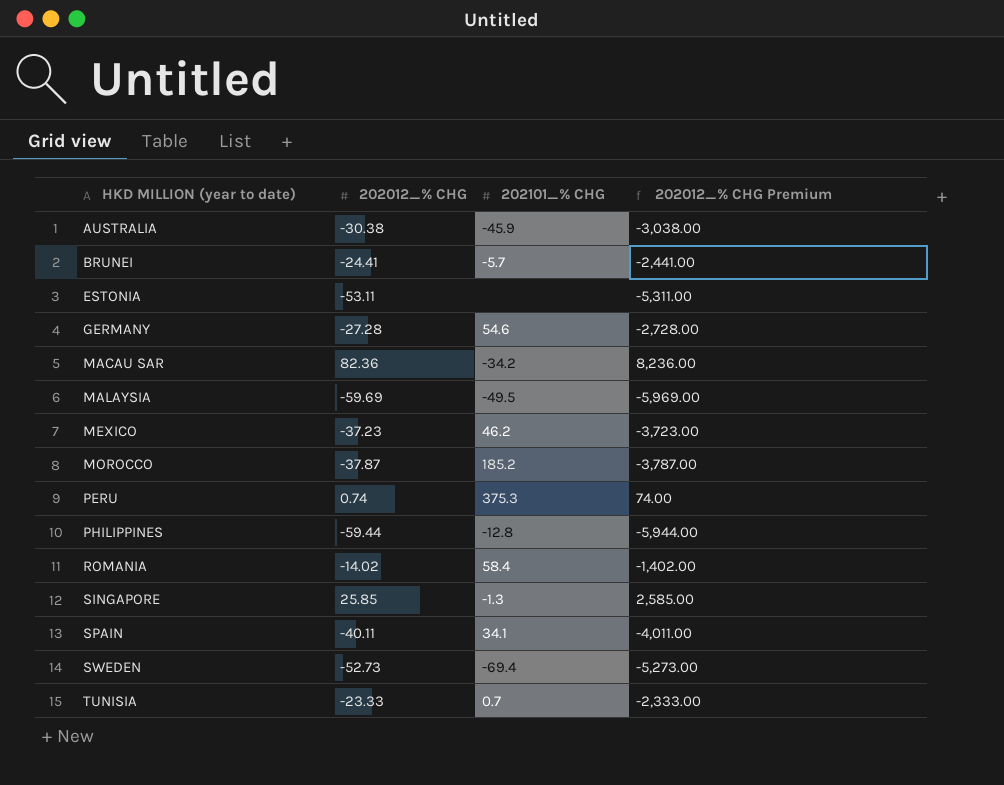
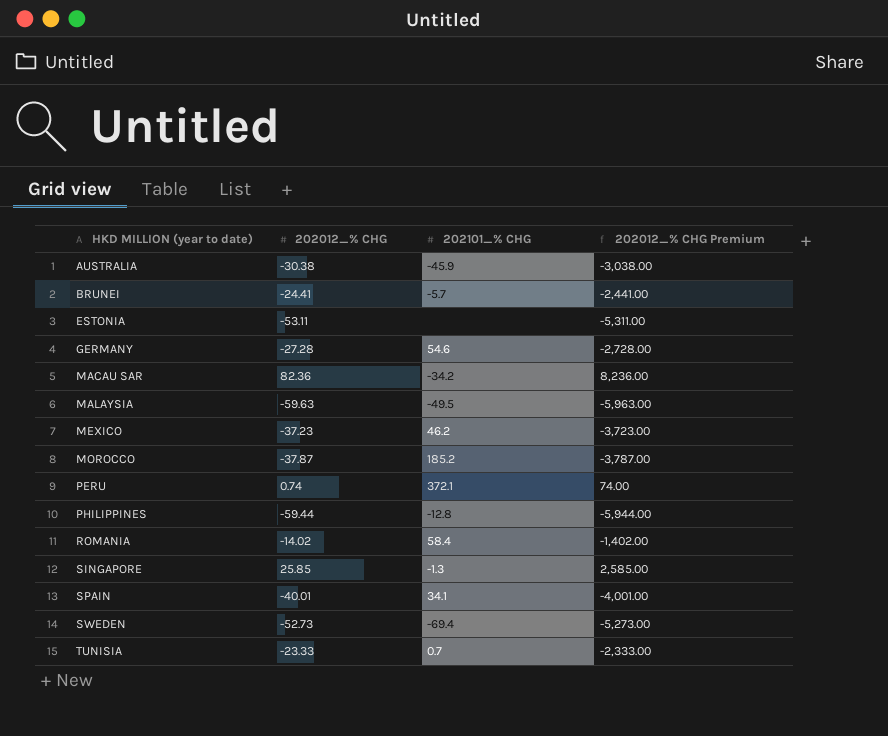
MALAYSIA | 202012_% CHG: -59.69 -> -59.63
MALAYSIA | 202012_% CHG Premium: -5,969.00 -> -5,963.00
PERU | 202101_% CHG: 375.3 -> 372.1
SPAIN | 202012_% CHG: -40.11 -> -40.01
SPAIN | 202012_% CHG Premium: -4,011.00 -> -4,001.00

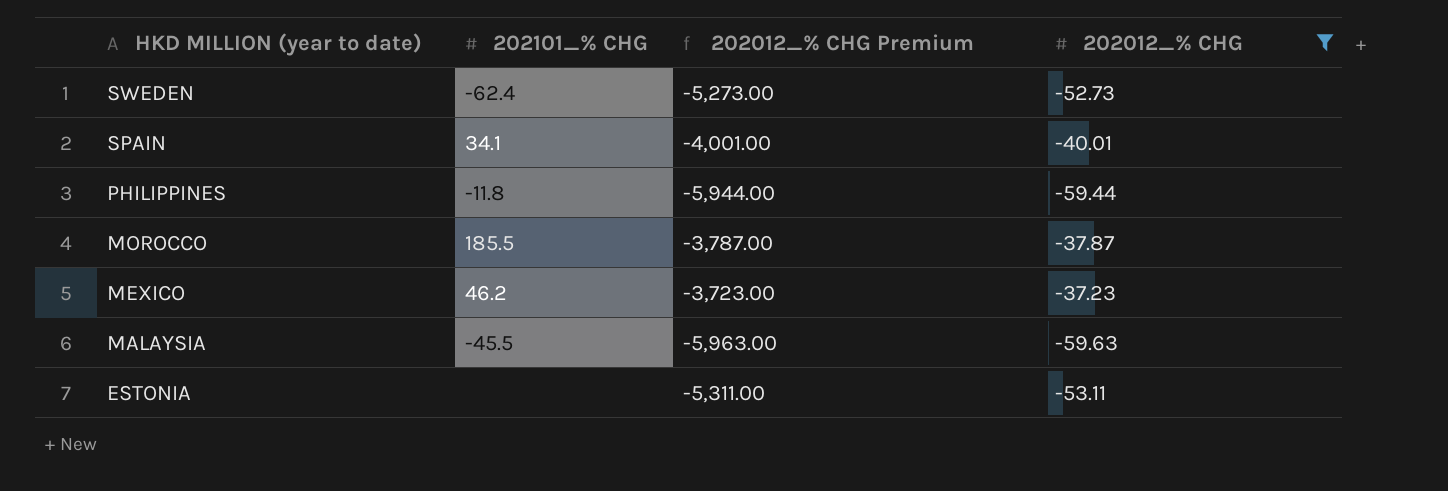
filter: none -> 202012_% CHG <= -37.23
row order: HKD MILLION (year to date) ascending -> HKD MILLION (year to date) descending
column 202012_% CHG | position: 2 -> 4
SWEDEN | 202101_% CHG: -69.4 -> -62.4
PHILIPPINES | 202101_% CHG: -12.8 -> -11.8
MOROCCO | 202101_% CHG: 185.2 -> 185.5
MALAYSIA | 202101_% CHG: -49.5 -> -45.5

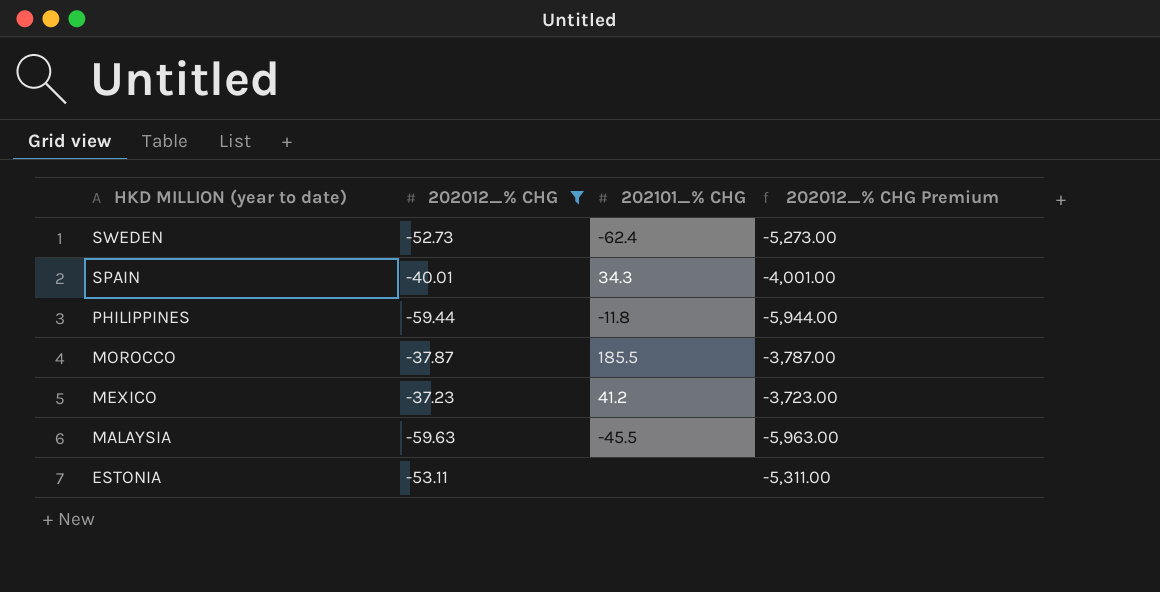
column 202012_% CHG | position: 4 -> 2
SPAIN | 202101_% CHG: 34.1 -> 34.3
MEXICO | 202101_% CHG: 46.2 -> 41.2

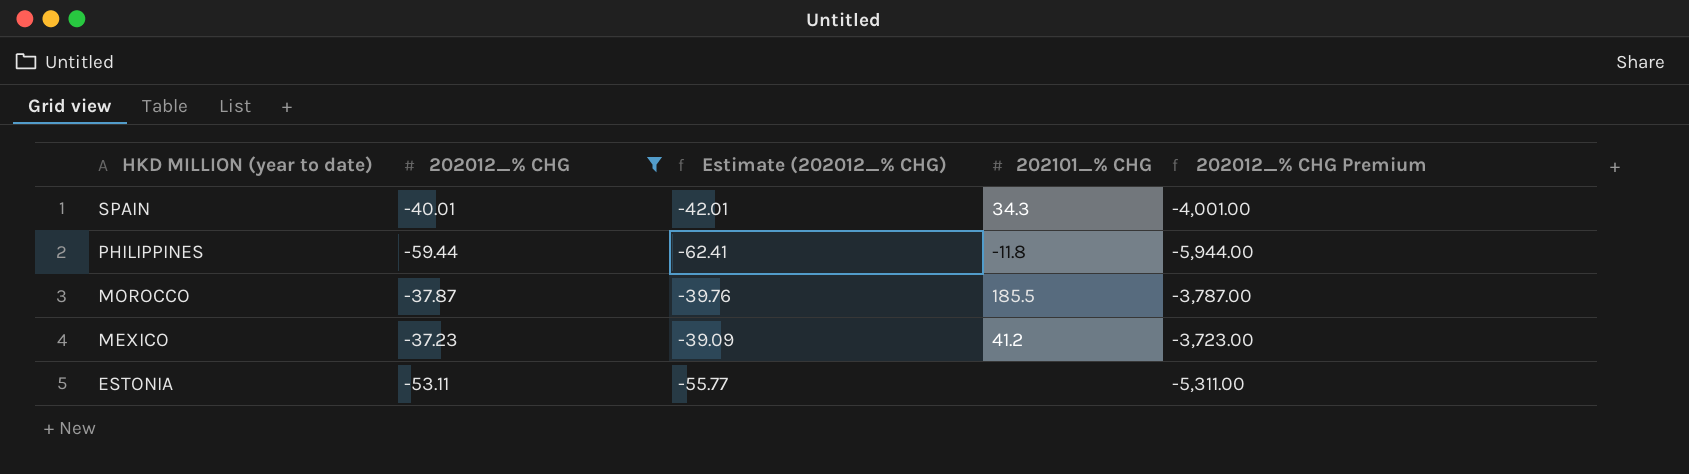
column Estimate (202012_% CHG) | formula: none -> [202012_% CHG] * 1.05
row SWEDEN: -52.73 | -62.4 | -5,273.00 -> none
row MALAYSIA: -59.63 | -45.5 | -5,963.00 -> none

